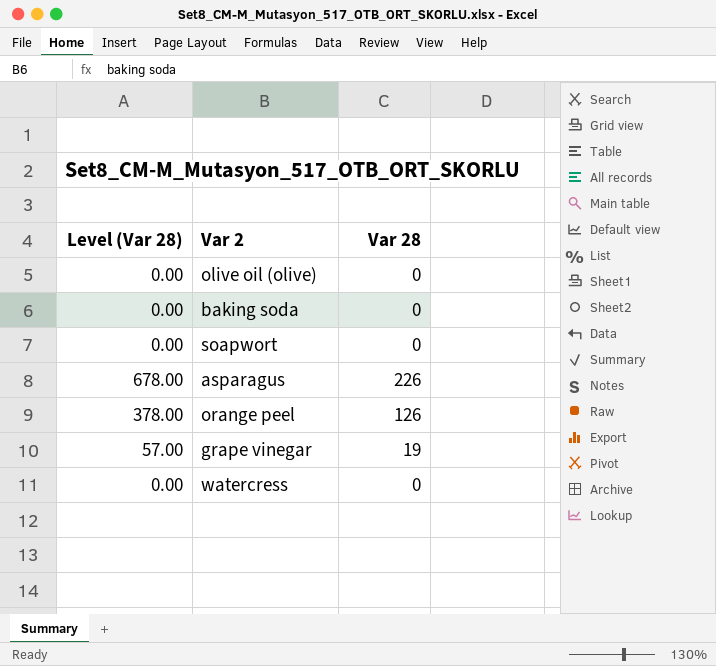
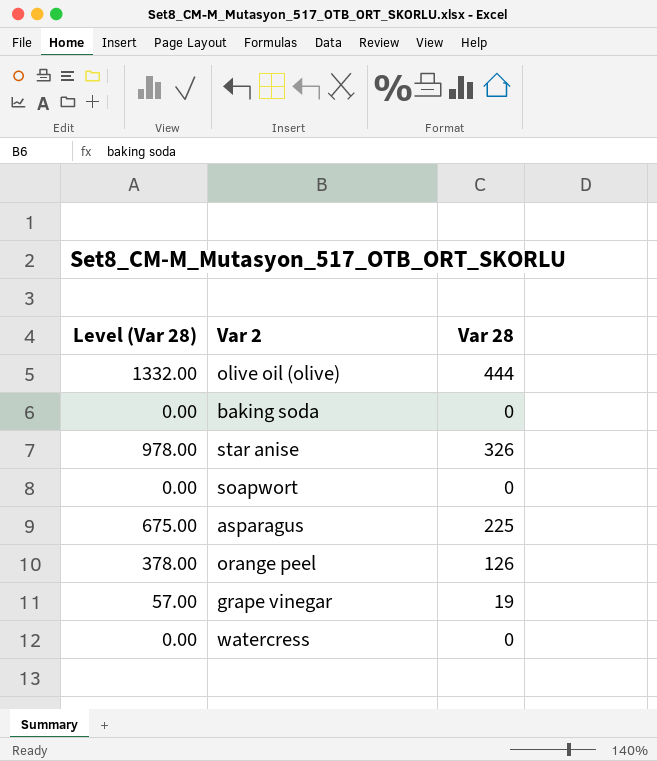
olive oil (olive) | Level (Var 28): 0.00 -> 1332.00
olive oil (olive) | Var 28: 0 -> 444
row star anise: none -> 978.00 | 326
asparagus | Level (Var 28): 678.00 -> 675.00
asparagus | Var 28: 226 -> 225

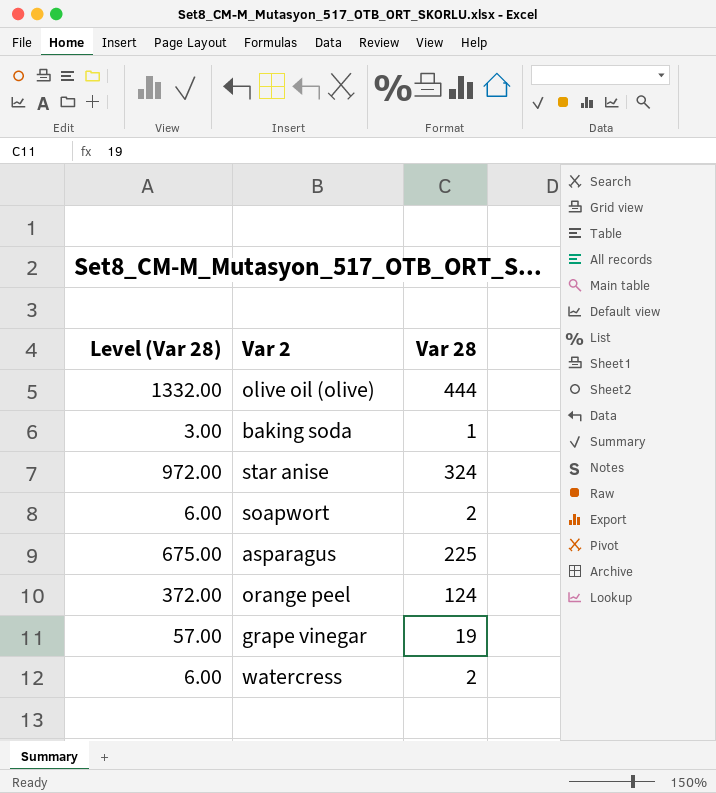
baking soda | Level (Var 28): 0.00 -> 3.00
baking soda | Var 28: 0 -> 1
star anise | Level (Var 28): 978.00 -> 972.00
star anise | Var 28: 326 -> 324
soapwort | Level (Var 28): 0.00 -> 6.00
soapwort | Var 28: 0 -> 2
orange peel | Level (Var 28): 378.00 -> 372.00
orange peel | Var 28: 126 -> 124
watercress | Level (Var 28): 0.00 -> 6.00
watercress | Var 28: 0 -> 2

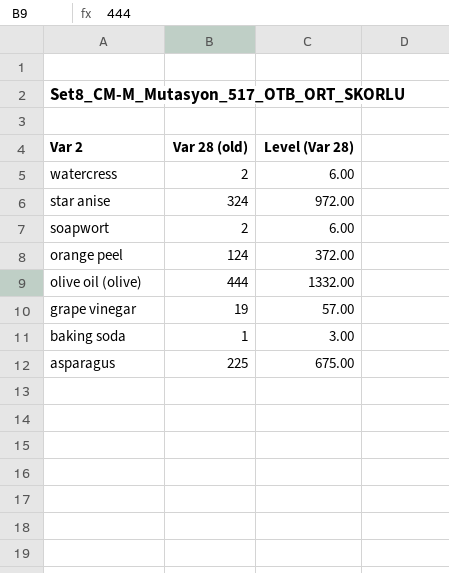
row order: none -> Var 2 descending
column name: Var 28 -> Var 28 (old)
column Level (Var 28) | position: 1 -> 3

